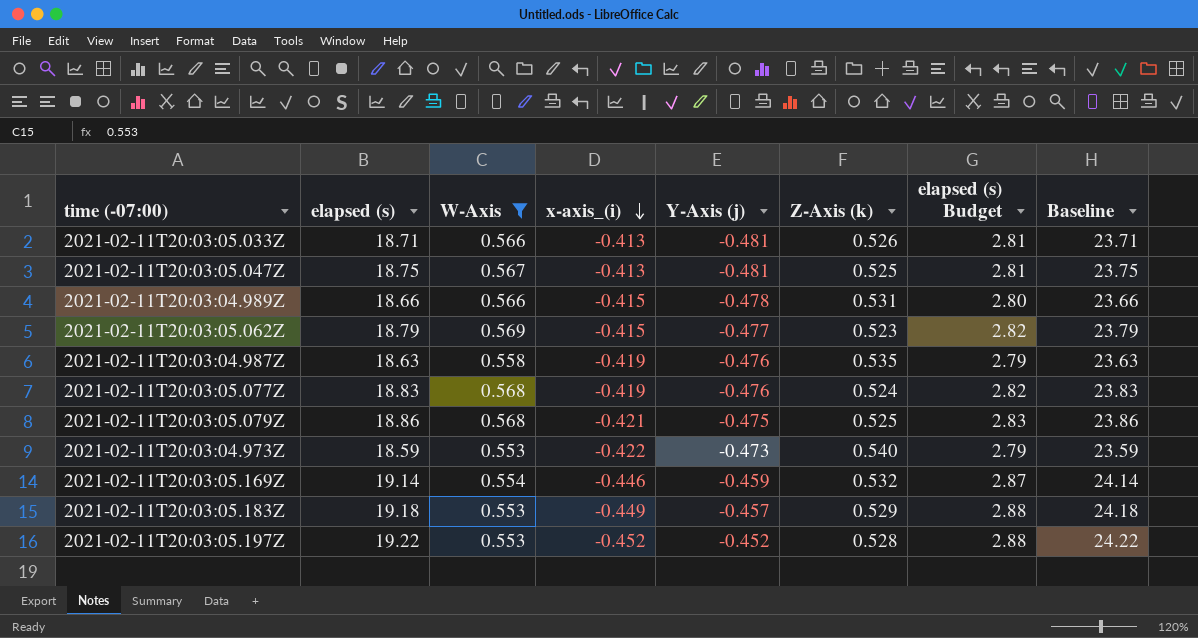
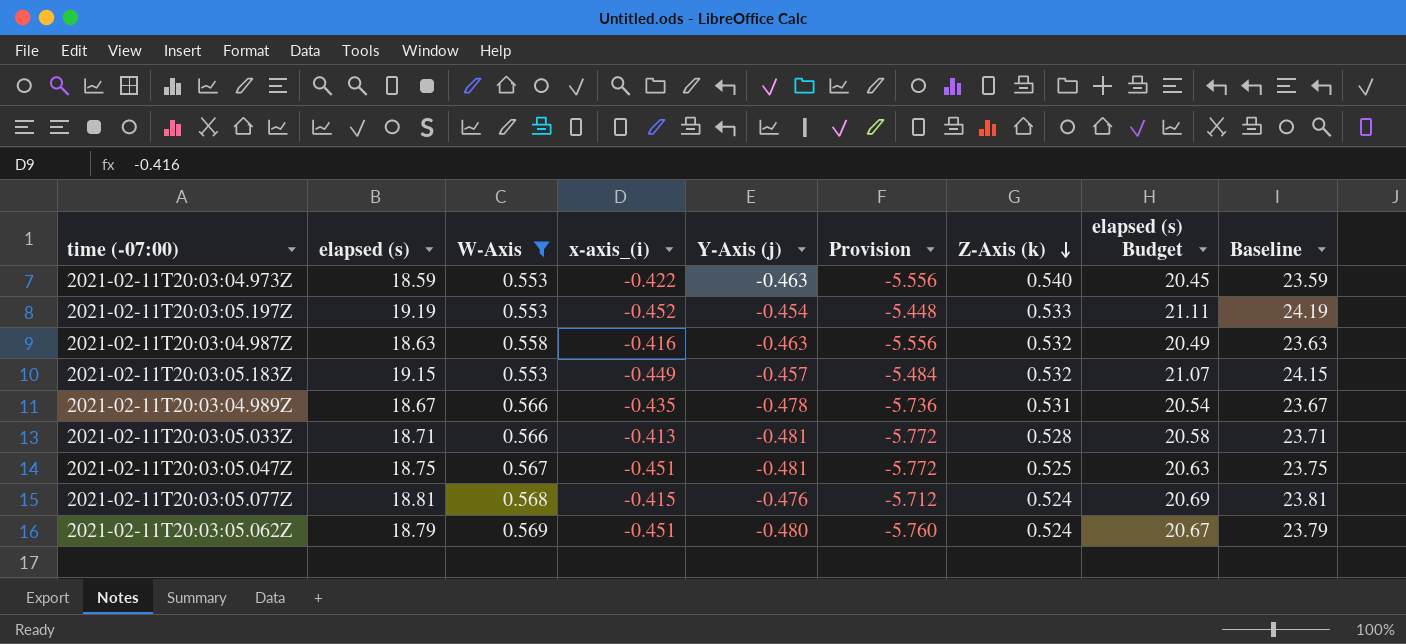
row order: x-axis_(i) descending -> Z-Axis (k) descending
column Provision | formula: none -> [Y-Axis (j)] * 12
column elapsed (s) Budget | formula: [elapsed (s)] * 0.15 -> [elapsed (s)] * 1.1
row 2021-02-11T20:03:05.079Z: 18.86 | 0.568 | -0.421 | -0.475 | 0.525 | 2.83 | 23.86 -> none
row 2021-02-11T20:03:05.169Z: 19.14 | 0.554 | -0.446 | -0.459 | 0.532 | 2.87 | 24.14 -> none
2021-02-11T20:03:04.973Z | Y-Axis (j): -0.473 -> -0.463
2021-02-11T20:03:05.197Z | elapsed (s): 19.22 -> 19.19
2021-02-11T20:03:05.197Z | Y-Axis (j): -0.452 -> -0.454
2021-02-11T20:03:05.197Z | Z-Axis (k): 0.528 -> 0.533
2021-02-11T20:03:05.197Z | Baseline: 24.22 -> 24.19
2021-02-11T20:03:04.987Z | x-axis_(i): -0.419 -> -0.416
2021-02-11T20:03:04.987Z | Y-Axis (j): -0.476 -> -0.463
2021-02-11T20:03:04.987Z | Z-Axis (k): 0.535 -> 0.532
2021-02-11T20:03:05.183Z | elapsed (s): 19.18 -> 19.15
2021-02-11T20:03:05.183Z | Z-Axis (k): 0.529 -> 0.532
2021-02-11T20:03:05.183Z | Baseline: 24.18 -> 24.15
2021-02-11T20:03:04.989Z | elapsed (s): 18.66 -> 18.67
2021-02-11T20:03:04.989Z | x-axis_(i): -0.415 -> -0.435
2021-02-11T20:03:04.989Z | Baseline: 23.66 -> 23.67
2021-02-11T20:03:05.033Z | Z-Axis (k): 0.526 -> 0.528
2021-02-11T20:03:05.047Z | x-axis_(i): -0.413 -> -0.451
2021-02-11T20:03:05.077Z | elapsed (s): 18.83 -> 18.81
2021-02-11T20:03:05.077Z | x-axis_(i): -0.419 -> -0.415
2021-02-11T20:03:05.077Z | Baseline: 23.83 -> 23.81
2021-02-11T20:03:05.062Z | x-axis_(i): -0.415 -> -0.451
2021-02-11T20:03:05.062Z | Y-Axis (j): -0.477 -> -0.480
2021-02-11T20:03:05.062Z | Z-Axis (k): 0.523 -> 0.524

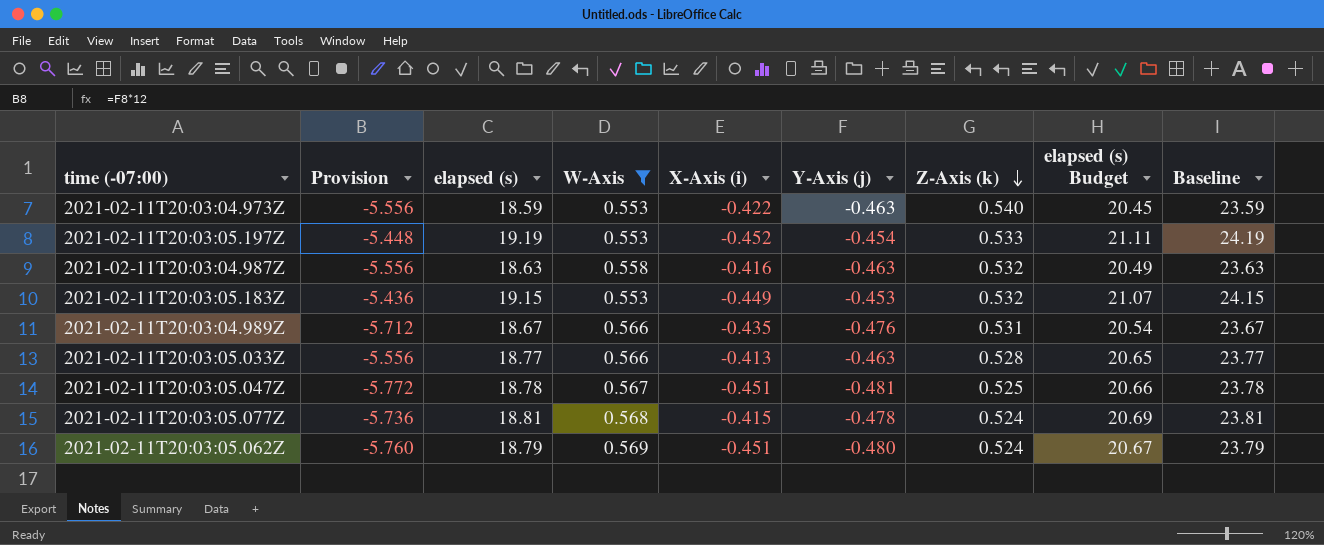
column Provision | position: 6 -> 2
column name: x-axis_(i) -> X-Axis (i)
2021-02-11T20:03:05.183Z | Provision: -5.484 -> -5.436
2021-02-11T20:03:05.183Z | Y-Axis (j): -0.457 -> -0.453
2021-02-11T20:03:04.989Z | Provision: -5.736 -> -5.712
2021-02-11T20:03:04.989Z | Y-Axis (j): -0.478 -> -0.476
2021-02-11T20:03:05.033Z | Provision: -5.772 -> -5.556
2021-02-11T20:03:05.033Z | elapsed (s): 18.71 -> 18.77
2021-02-11T20:03:05.033Z | Y-Axis (j): -0.481 -> -0.463
2021-02-11T20:03:05.033Z | elapsed (s) Budget: 20.58 -> 20.65
2021-02-11T20:03:05.033Z | Baseline: 23.71 -> 23.77
2021-02-11T20:03:05.047Z | elapsed (s): 18.75 -> 18.78
2021-02-11T20:03:05.047Z | elapsed (s) Budget: 20.63 -> 20.66
2021-02-11T20:03:05.047Z | Baseline: 23.75 -> 23.78
2021-02-11T20:03:05.077Z | Provision: -5.712 -> -5.736
2021-02-11T20:03:05.077Z | Y-Axis (j): -0.476 -> -0.478

